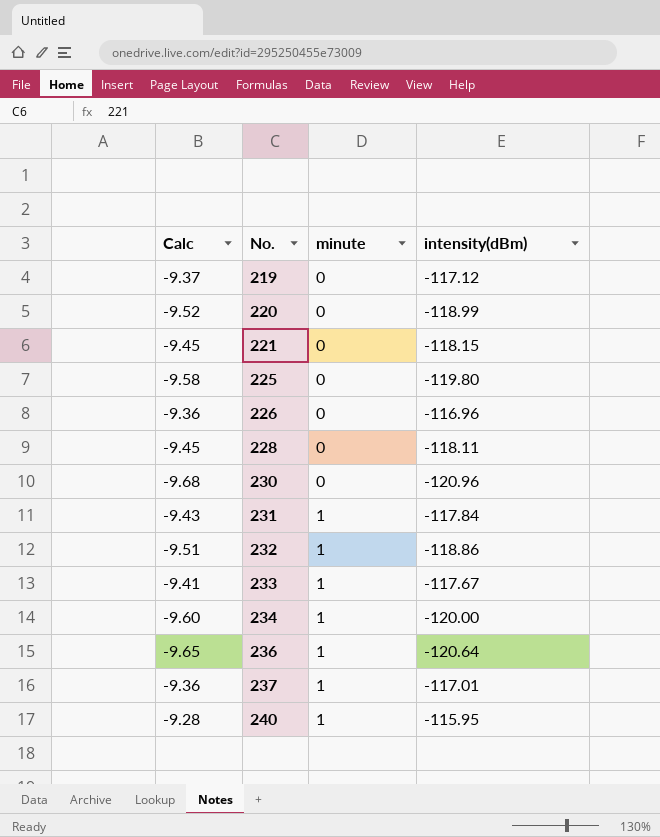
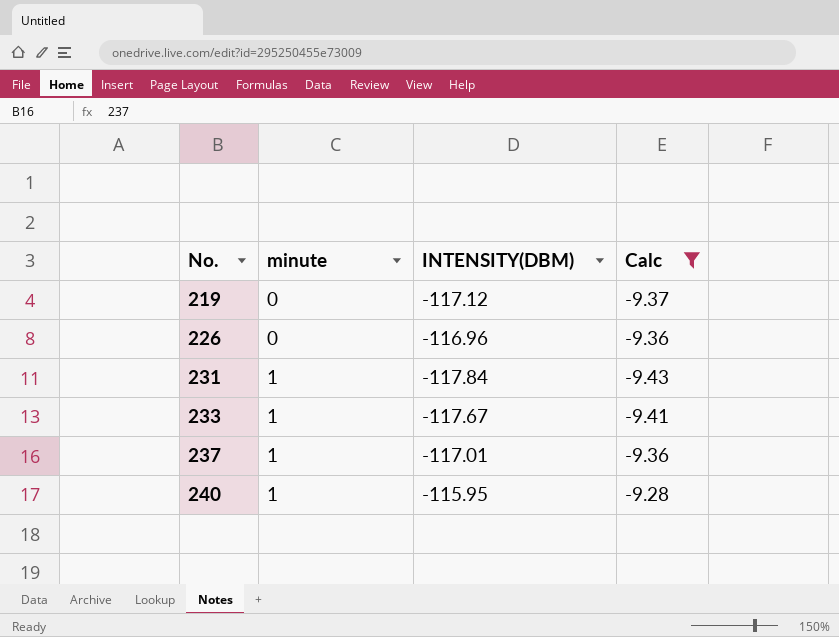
filter: none -> Calc >= -9.43
column name: intensity(dBm) -> INTENSITY(DBM)
column Calc | position: 1 -> 4

